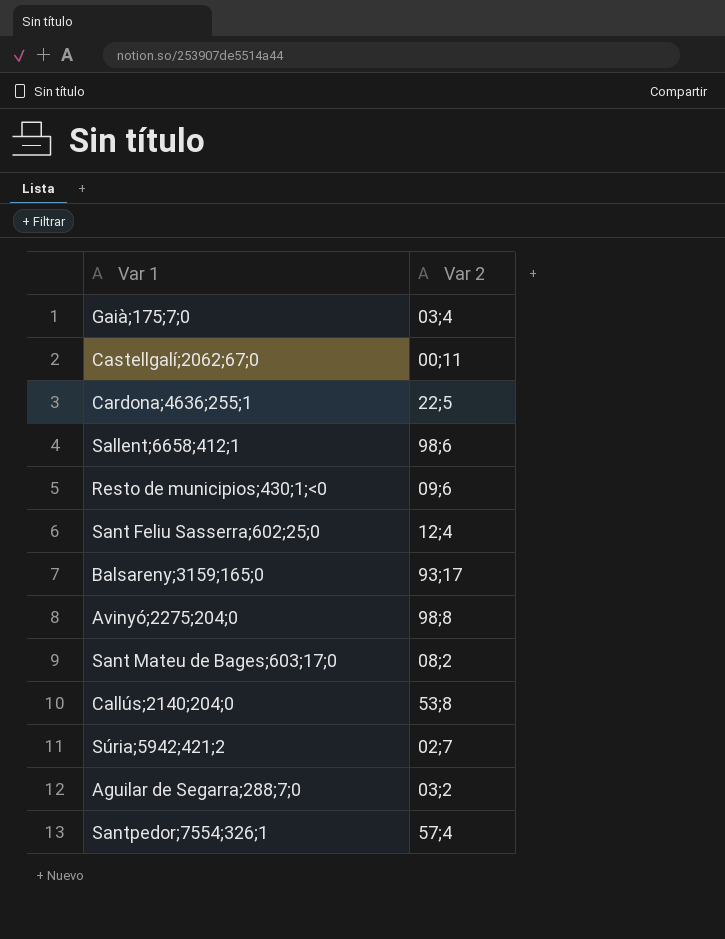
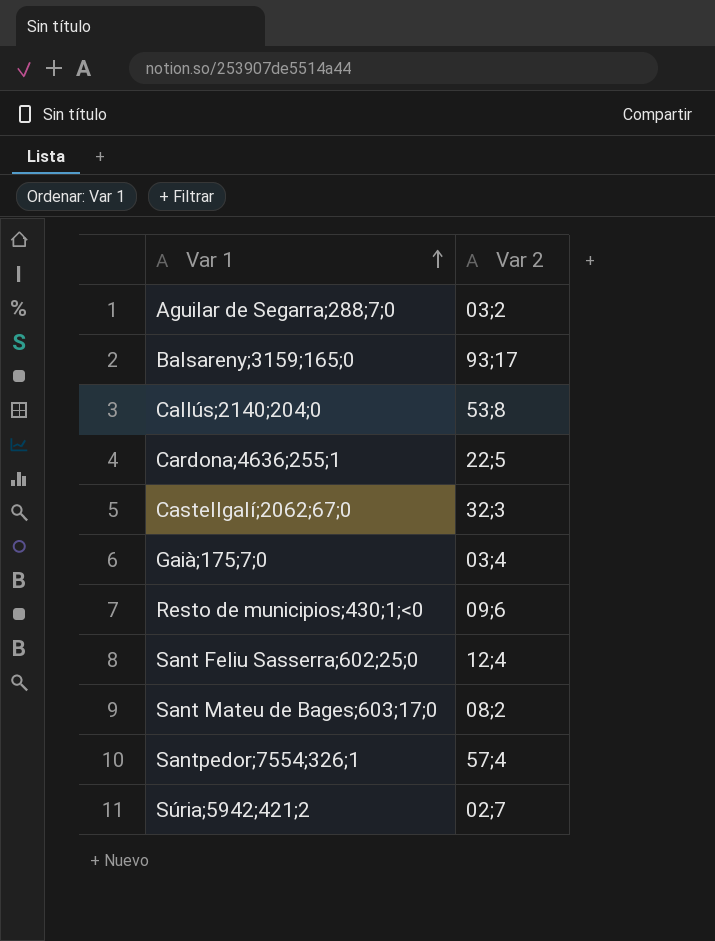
row order: none -> Var 1 ascending
row Sallent;6658;412;1: 98;6 -> none
row Avinyó;2275;204;0: 98;8 -> none
Castellgalí;2062;67;0 | Var 2: 00;11 -> 32;3

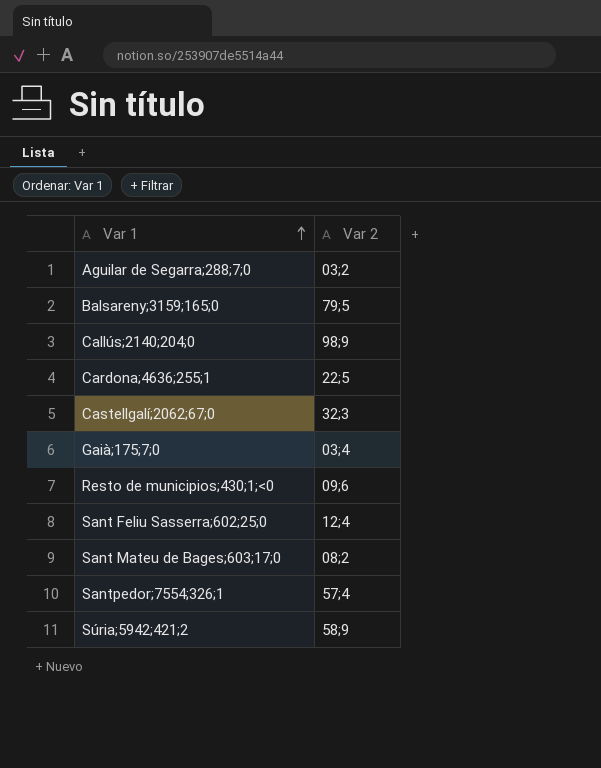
Balsareny;3159;165;0 | Var 2: 93;17 -> 79;5
Callús;2140;204;0 | Var 2: 53;8 -> 98;9
Súria;5942;421;2 | Var 2: 02;7 -> 58;9

